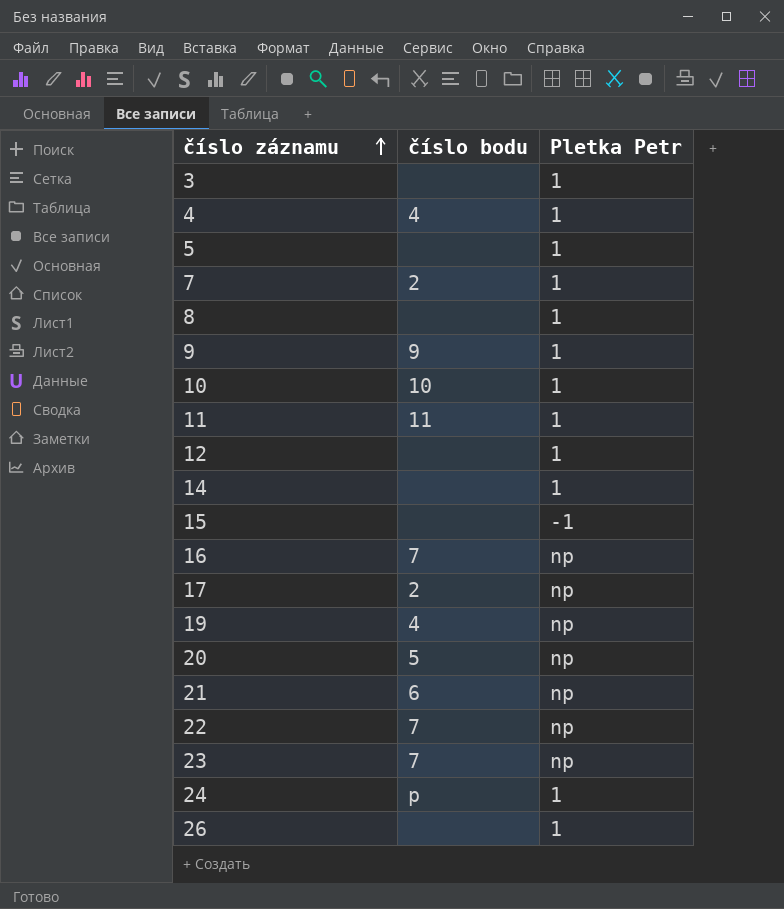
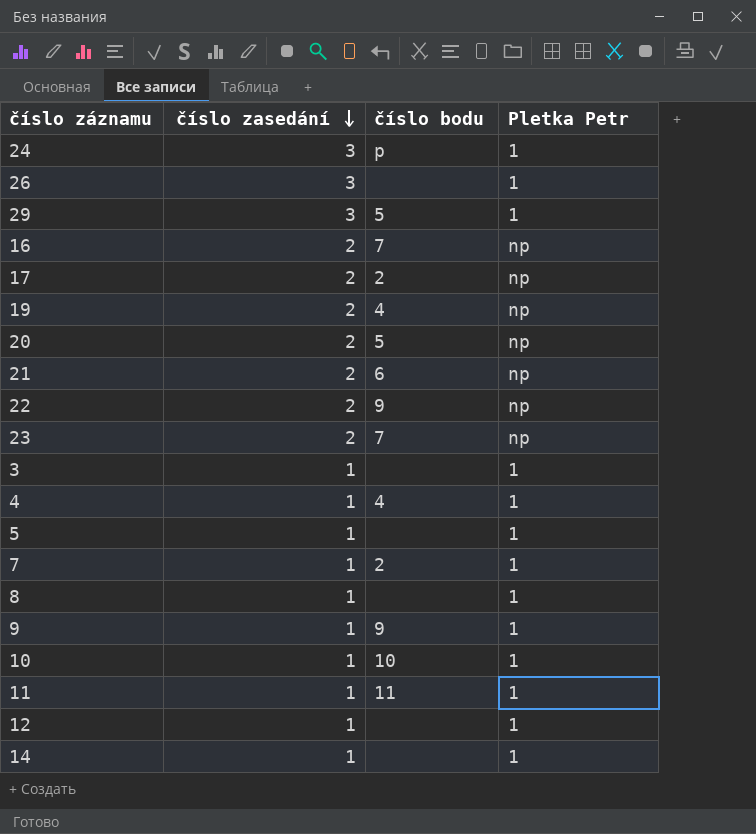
row order: číslo záznamu ascending -> číslo zasedání descending
column číslo zasedání | position: none -> 2
row 15: none | -1 -> none
row 29: none -> 3 | 5 | 1
22 | číslo bodu: 7 -> 9

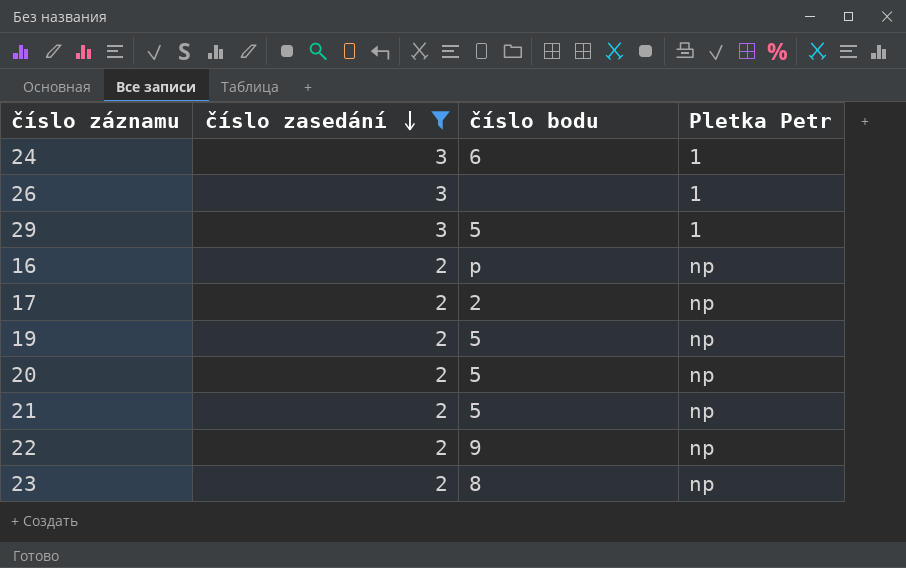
filter: none -> číslo zasedání != 1
24 | číslo bodu: p -> 6
16 | číslo bodu: 7 -> p
19 | číslo bodu: 4 -> 5
21 | číslo bodu: 6 -> 5
23 | číslo bodu: 7 -> 8

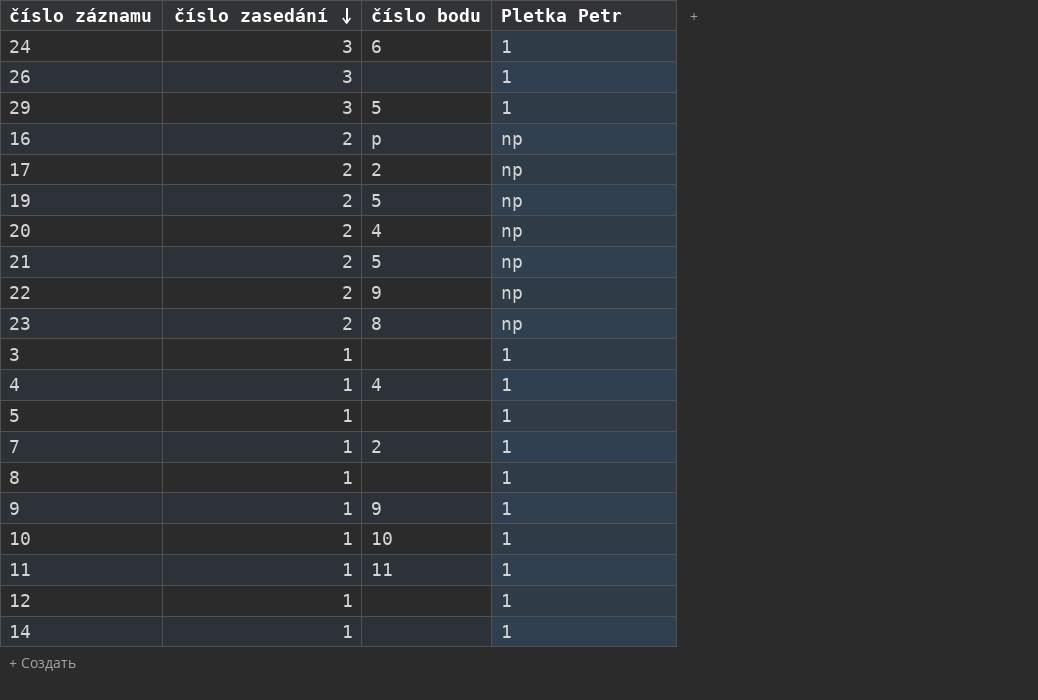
filter: číslo zasedání != 1 -> none
20 | číslo bodu: 5 -> 4

